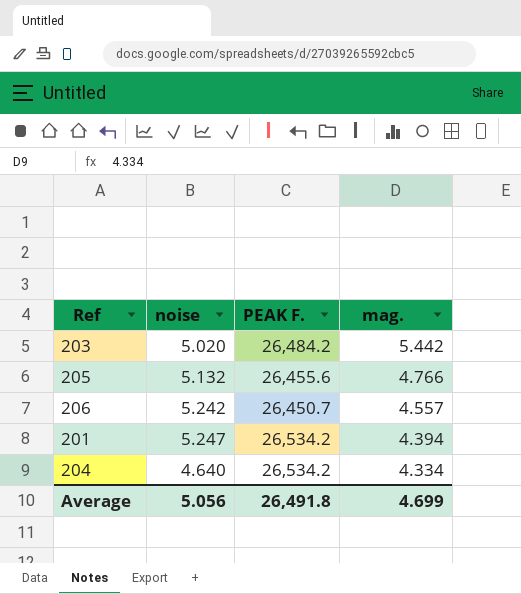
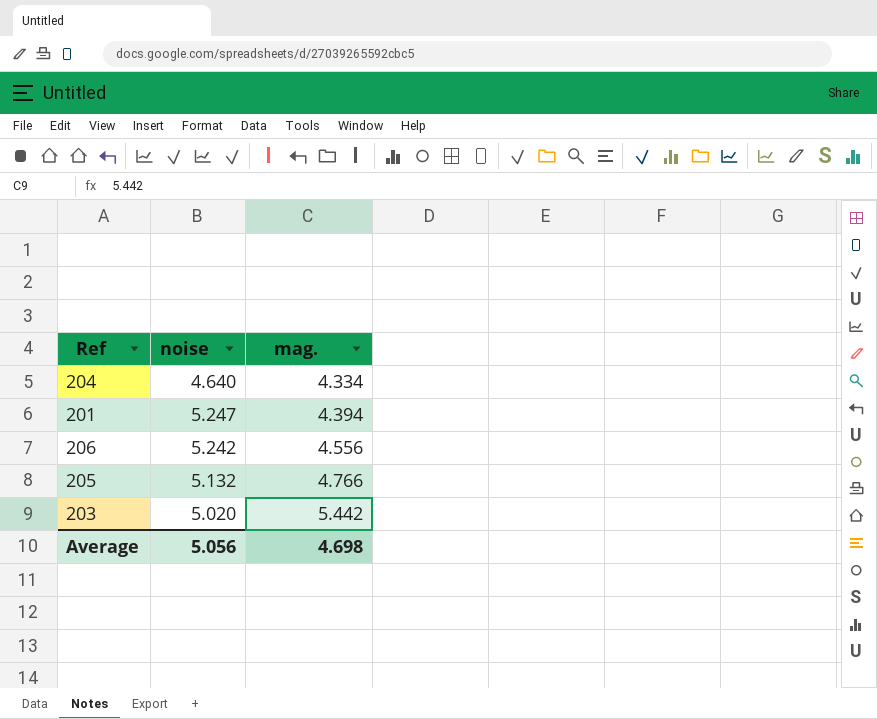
row order: mag. descending -> mag. ascending
column PEAK F. | position: 3 -> none
206 | mag.: 4.557 -> 4.556
Average | mag.: 4.699 -> 4.698

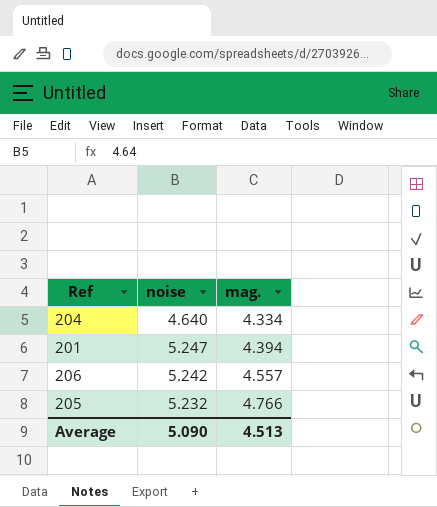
row 203: 5.020 | 5.442 -> none
206 | mag.: 4.556 -> 4.557
205 | noise: 5.132 -> 5.232
Average | noise: 5.056 -> 5.090
Average | mag.: 4.698 -> 4.513

